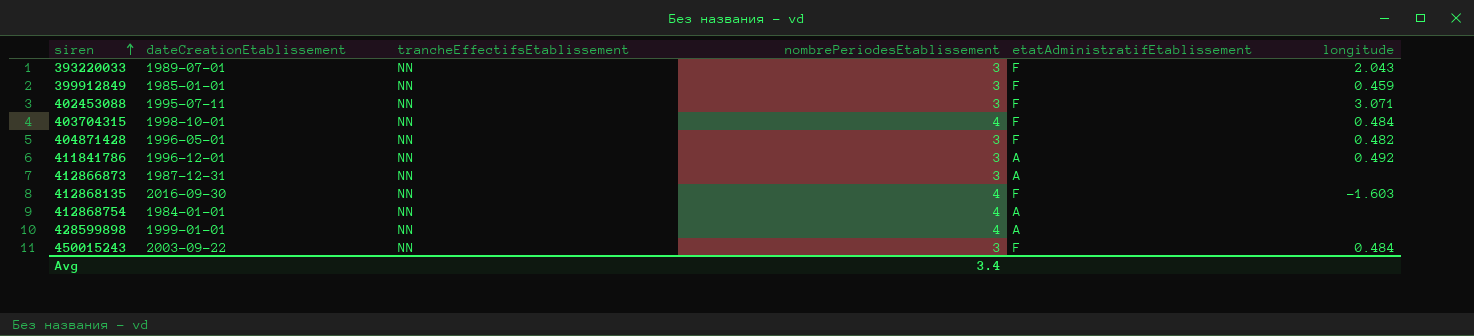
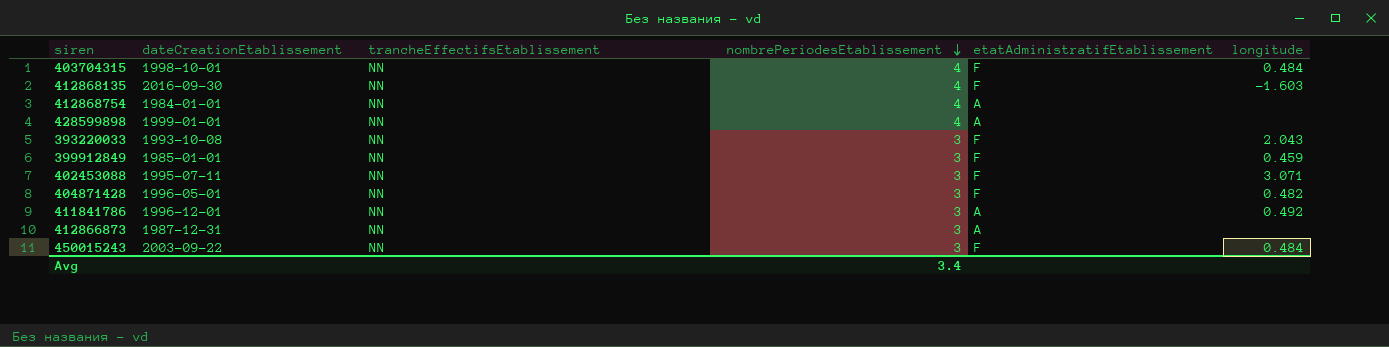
row order: siren ascending -> nombrePeriodesEtablissement descending
393220033 | dateCreationEtablissement: 1989-07-01 -> 1993-10-08

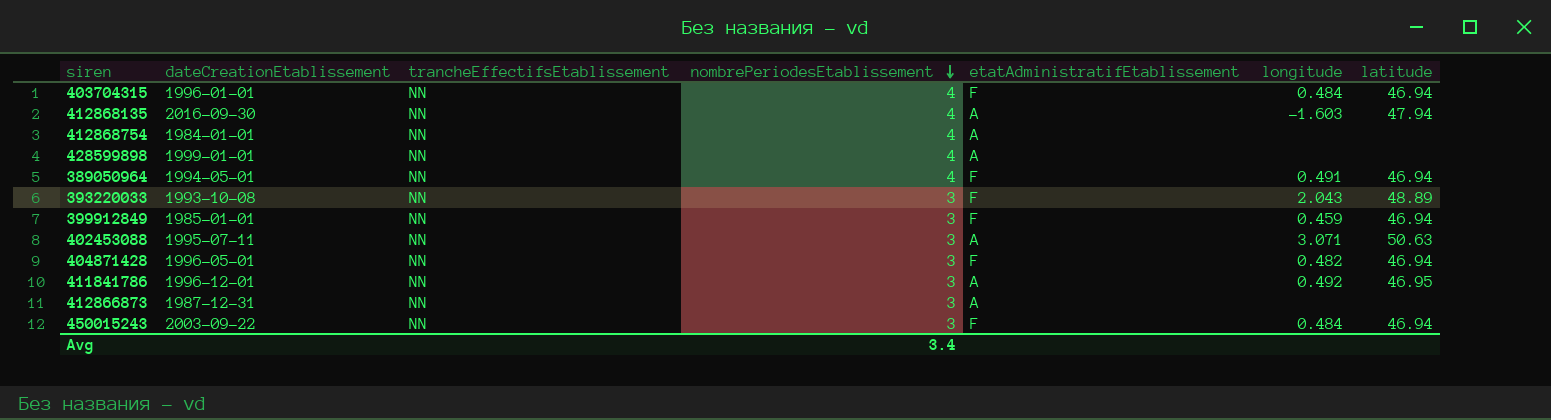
column latitude | position: none -> 7
403704315 | dateCreationEtablissement: 1998-10-01 -> 1996-01-01
412868135 | etatAdministratifEtablissement: F -> A
row 389050964: none -> 1994-05-01 | NN | 4 | F | 0.491 | 46.94
402453088 | etatAdministratifEtablissement: F -> A

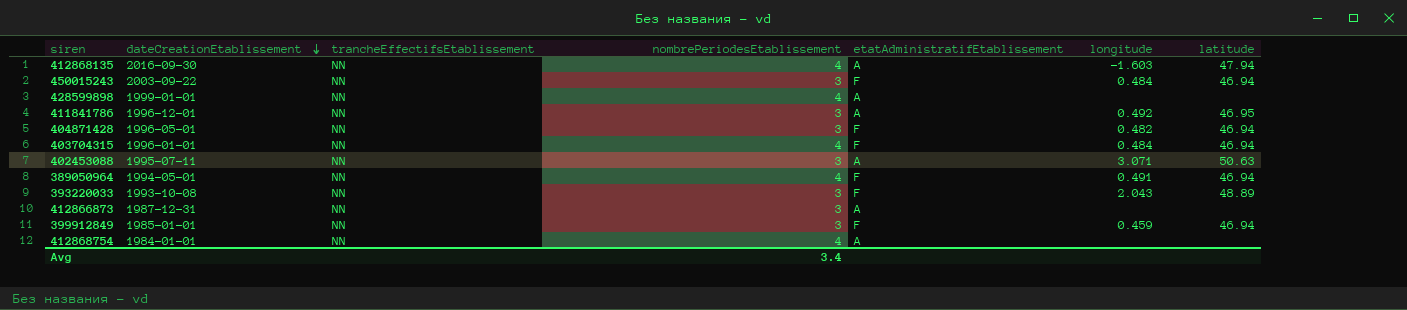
row order: nombrePeriodesEtablissement descending -> dateCreationEtablissement descending

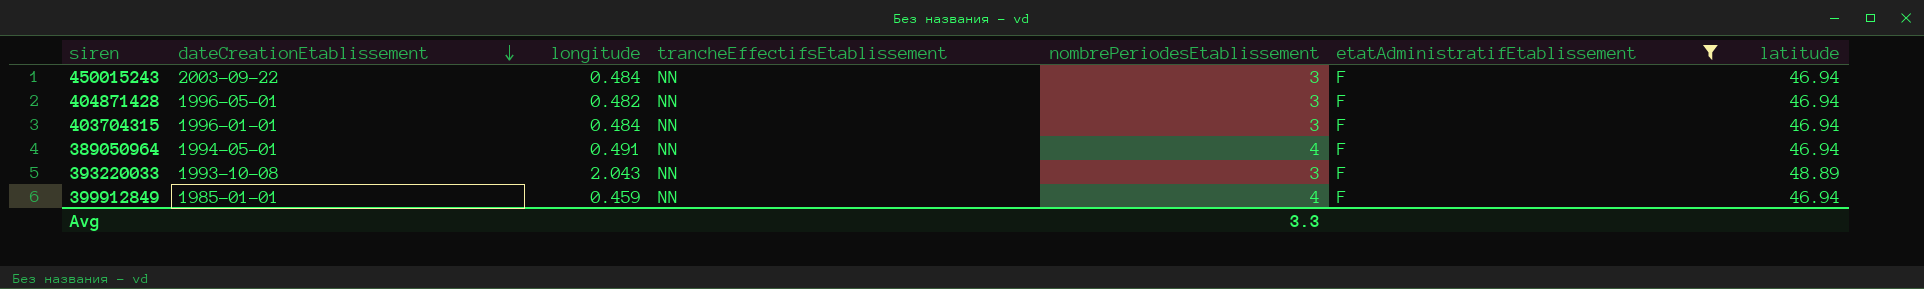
filter: none -> etatAdministratifEtablissement = F
column longitude | position: 6 -> 3
403704315 | nombrePeriodesEtablissement: 4 -> 3
399912849 | nombrePeriodesEtablissement: 3 -> 4
Avg | nombrePeriodesEtablissement: 3.4 -> 3.3

